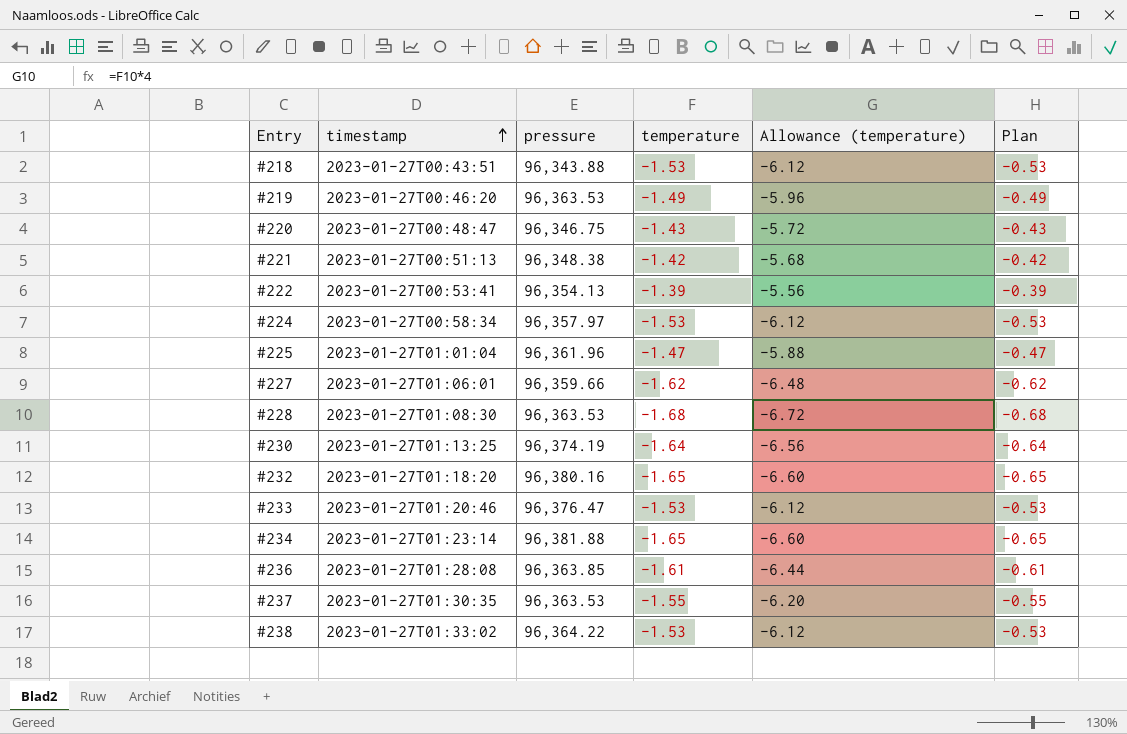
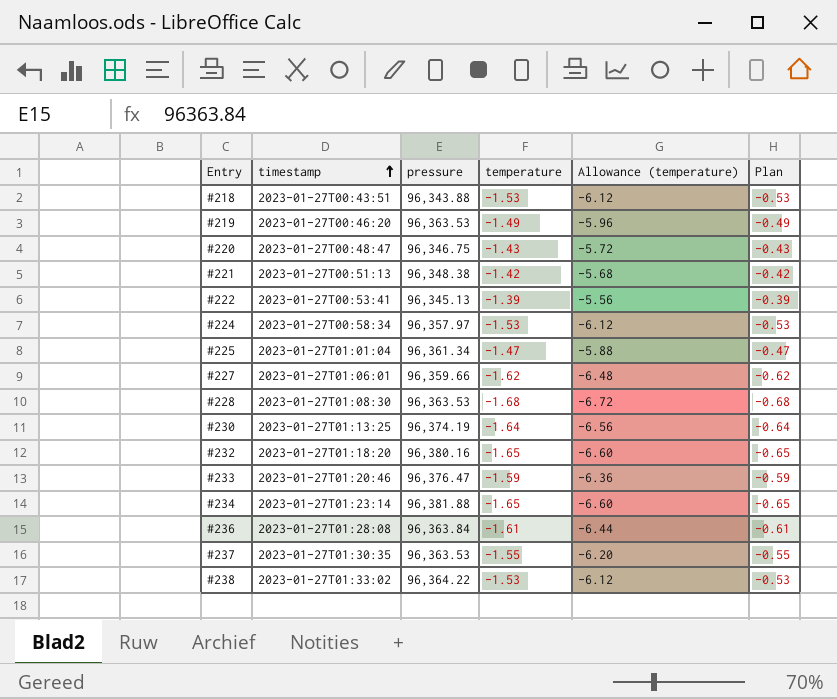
#222 | pressure: 96,354.13 -> 96,345.13
#225 | pressure: 96,361.96 -> 96,361.34
#233 | temperature: -1.53 -> -1.59
#233 | Allowance (temperature): -6.12 -> -6.36
#233 | Plan: -0.53 -> -0.59
#236 | pressure: 96,363.85 -> 96,363.84

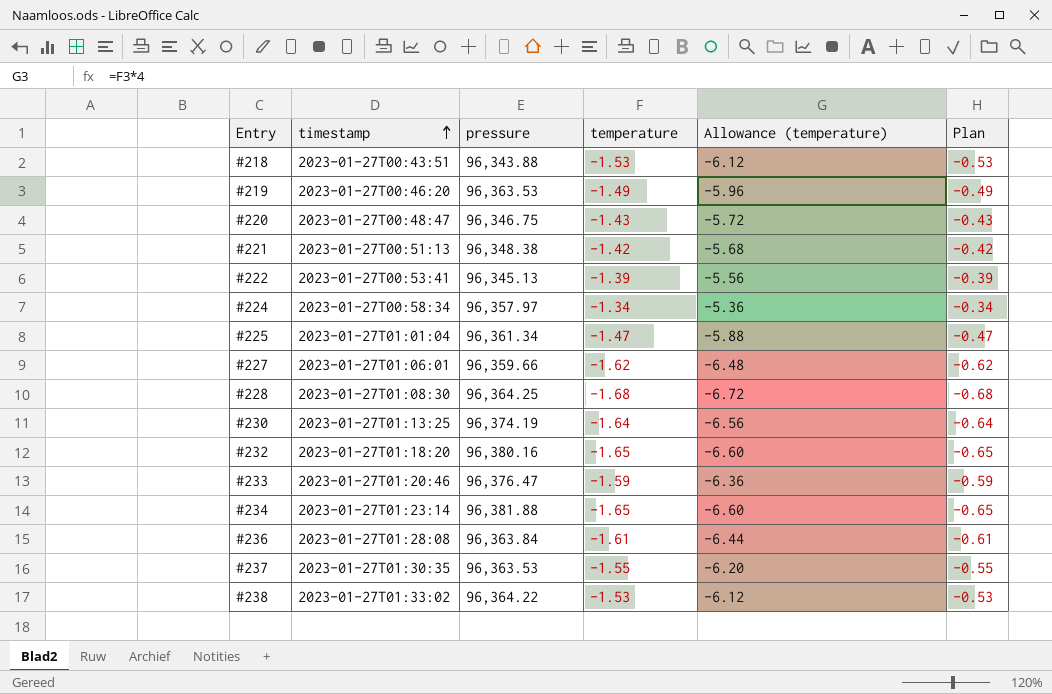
#224 | temperature: -1.53 -> -1.34
#224 | Allowance (temperature): -6.12 -> -5.36
#224 | Plan: -0.53 -> -0.34
#228 | pressure: 96,363.53 -> 96,364.25

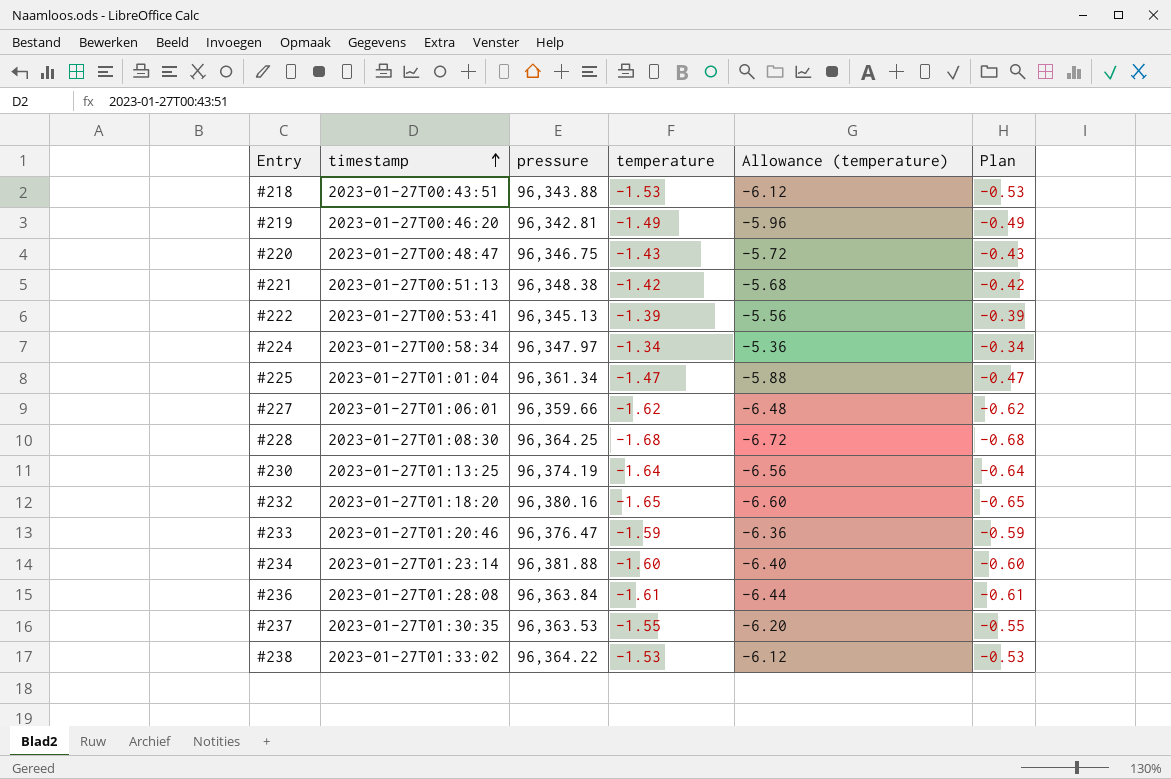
#219 | pressure: 96,363.53 -> 96,342.81
#224 | pressure: 96,357.97 -> 96,347.97
#234 | temperature: -1.65 -> -1.60
#234 | Allowance (temperature): -6.60 -> -6.40
#234 | Plan: -0.65 -> -0.60

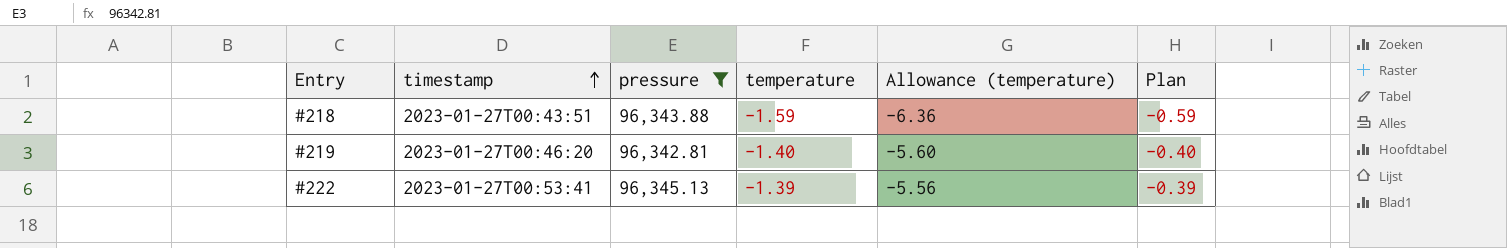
filter: none -> pressure <= 96,345.13
#218 | temperature: -1.53 -> -1.59
#218 | Allowance (temperature): -6.12 -> -6.36
#218 | Plan: -0.53 -> -0.59
#219 | temperature: -1.49 -> -1.40
#219 | Allowance (temperature): -5.96 -> -5.60
#219 | Plan: -0.49 -> -0.40

